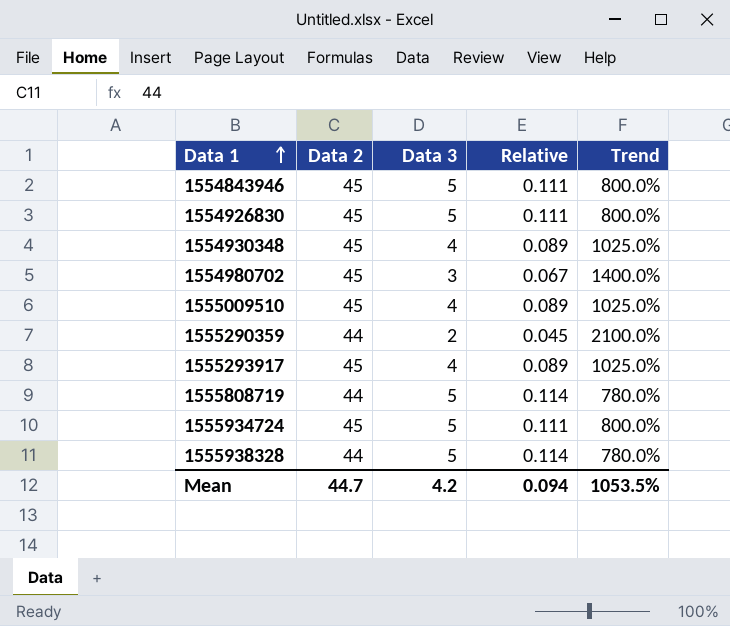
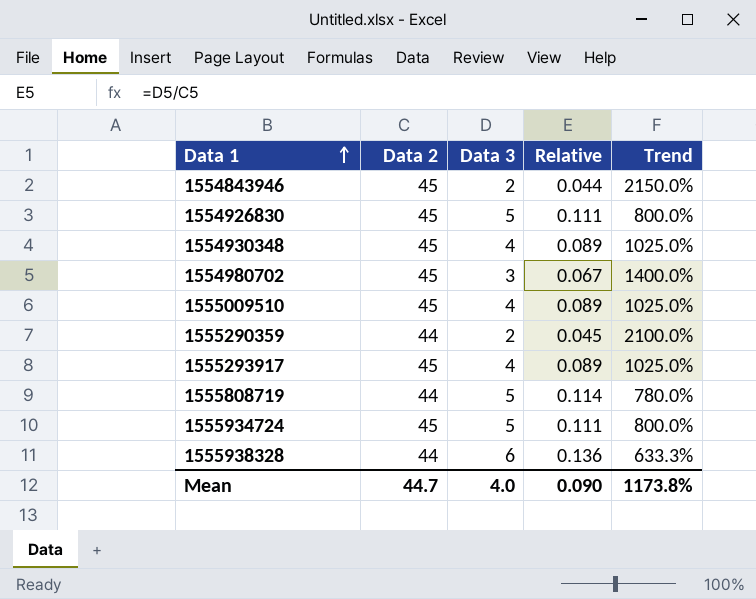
1554843946 | Data 3: 5 -> 2
1554843946 | Relative: 0.111 -> 0.044
1554843946 | Trend: 800.0% -> 2150.0%
1555938328 | Data 3: 5 -> 6
1555938328 | Relative: 0.114 -> 0.136
1555938328 | Trend: 780.0% -> 633.3%
Mean | Data 3: 4.2 -> 4.0
Mean | Relative: 0.094 -> 0.090
Mean | Trend: 1053.5% -> 1173.8%

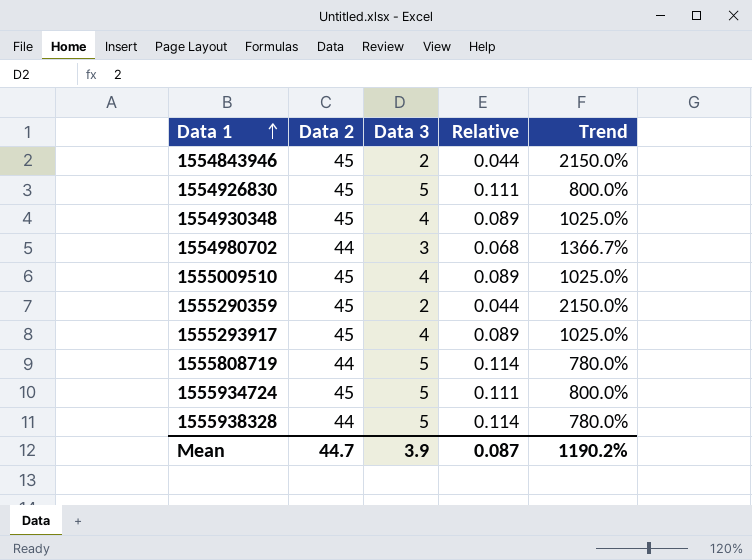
1554980702 | Data 2: 45 -> 44
1554980702 | Relative: 0.067 -> 0.068
1554980702 | Trend: 1400.0% -> 1366.7%
1555290359 | Data 2: 44 -> 45
1555290359 | Relative: 0.045 -> 0.044
1555290359 | Trend: 2100.0% -> 2150.0%
1555938328 | Data 3: 6 -> 5
1555938328 | Relative: 0.136 -> 0.114
1555938328 | Trend: 633.3% -> 780.0%
Mean | Data 3: 4.0 -> 3.9
Mean | Relative: 0.090 -> 0.087
Mean | Trend: 1173.8% -> 1190.2%

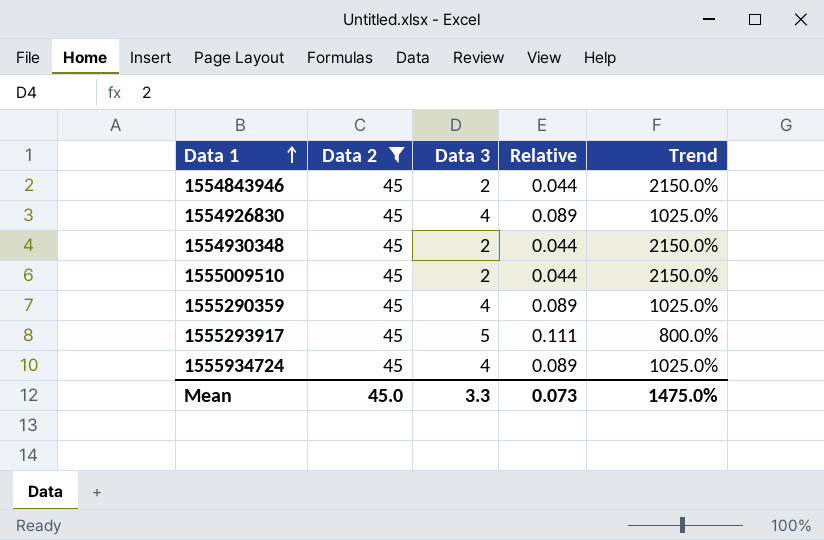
filter: none -> Data 2 = 45
1554926830 | Data 3: 5 -> 4
1554926830 | Relative: 0.111 -> 0.089
1554926830 | Trend: 800.0% -> 1025.0%
1554930348 | Data 3: 4 -> 2
1554930348 | Relative: 0.089 -> 0.044
1554930348 | Trend: 1025.0% -> 2150.0%
1555009510 | Data 3: 4 -> 2
1555009510 | Relative: 0.089 -> 0.044
1555009510 | Trend: 1025.0% -> 2150.0%
1555290359 | Data 3: 2 -> 4
1555290359 | Relative: 0.044 -> 0.089
1555290359 | Trend: 2150.0% -> 1025.0%
1555293917 | Data 3: 4 -> 5
1555293917 | Relative: 0.089 -> 0.111
1555293917 | Trend: 1025.0% -> 800.0%
1555934724 | Data 3: 5 -> 4
1555934724 | Relative: 0.111 -> 0.089
1555934724 | Trend: 800.0% -> 1025.0%
Mean | Data 2: 44.7 -> 45.0
Mean | Data 3: 3.9 -> 3.3
Mean | Relative: 0.087 -> 0.073
Mean | Trend: 1190.2% -> 1475.0%

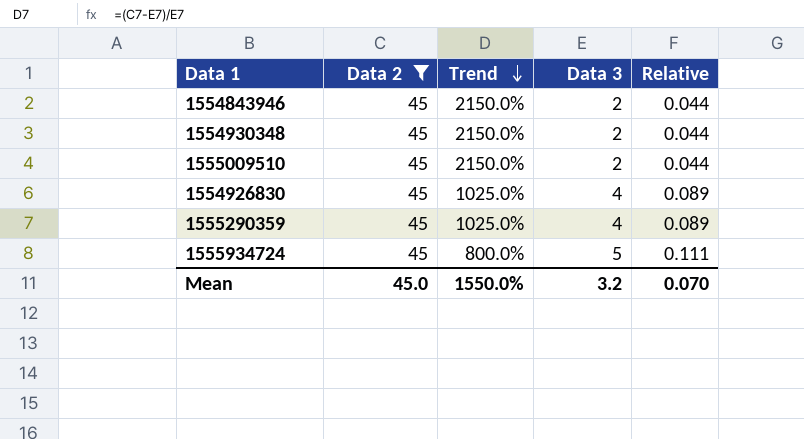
row order: Data 1 ascending -> Trend descending
column Trend | position: 5 -> 3
row 1555293917: 45 | 5 | 0.111 | 800.0% -> none
1555934724 | Trend: 1025.0% -> 800.0%
1555934724 | Data 3: 4 -> 5
1555934724 | Relative: 0.089 -> 0.111
Mean | Trend: 1475.0% -> 1550.0%
Mean | Data 3: 3.3 -> 3.2
Mean | Relative: 0.073 -> 0.070

